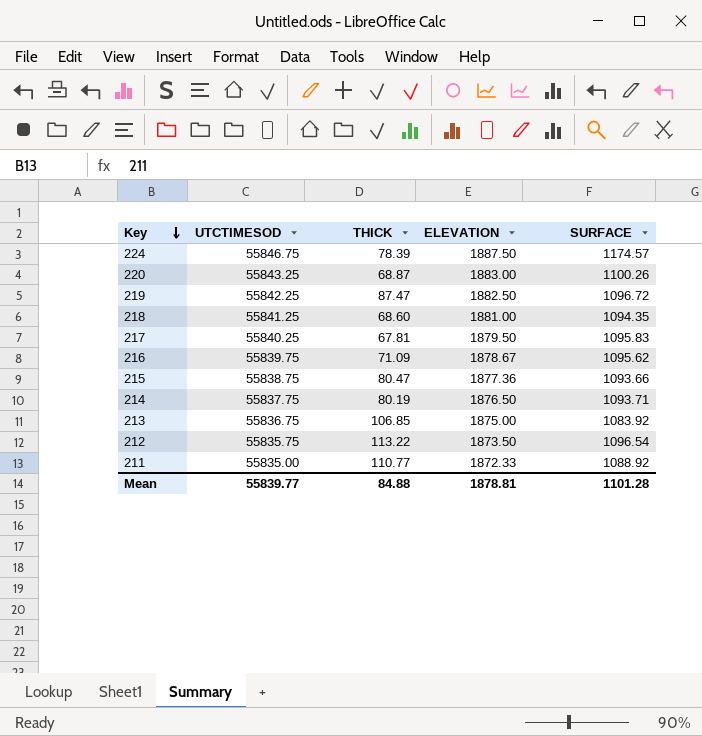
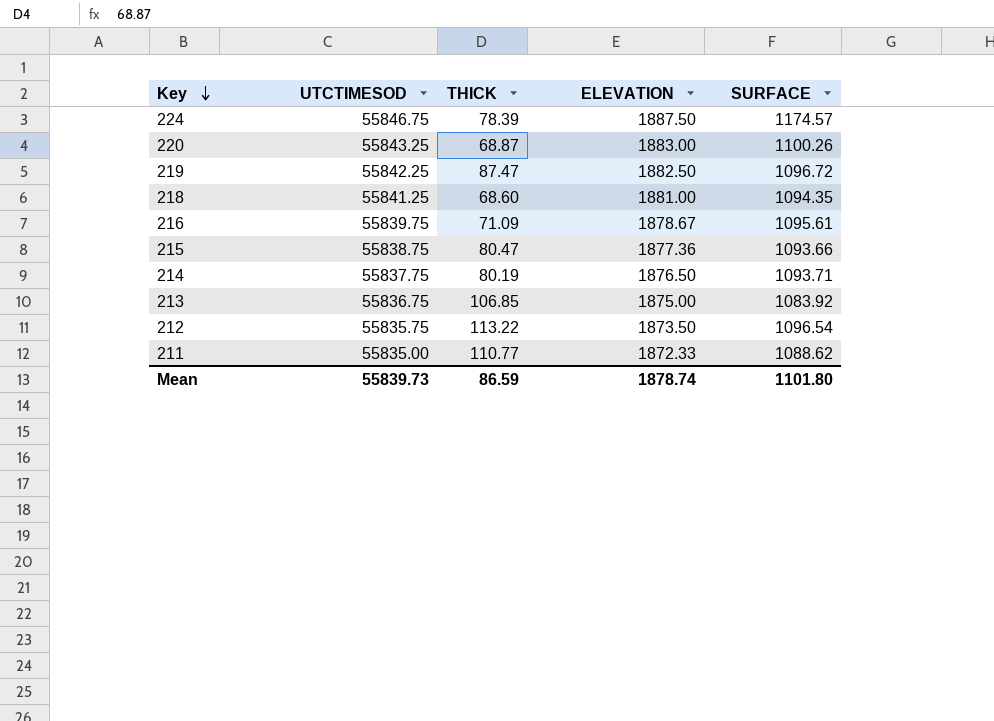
row 217: 55840.25 | 67.81 | 1879.50 | 1095.83 -> none
216 | SURFACE: 1095.62 -> 1095.61
211 | SURFACE: 1088.92 -> 1088.62
Mean | UTCTIMESOD: 55839.77 -> 55839.73
Mean | THICK: 84.88 -> 86.59
Mean | ELEVATION: 1878.81 -> 1878.74
Mean | SURFACE: 1101.28 -> 1101.80

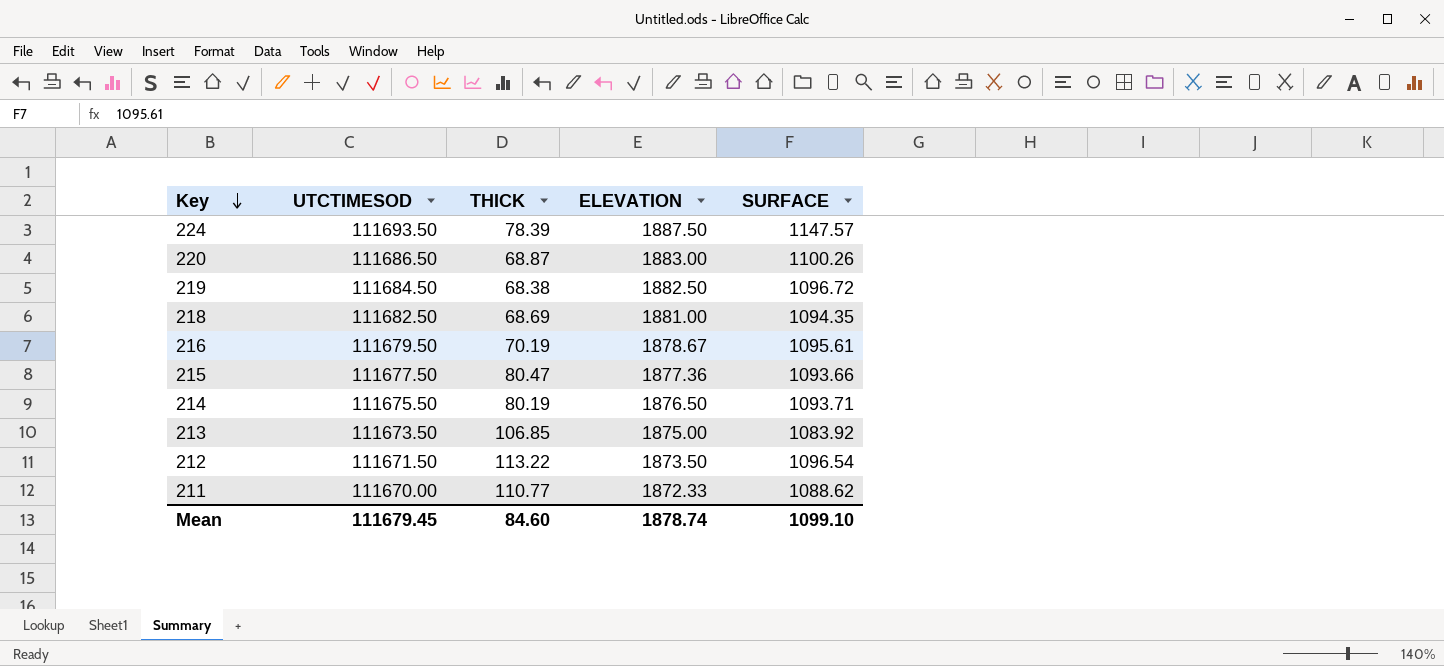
224 | UTCTIMESOD: 55846.75 -> 111693.50
224 | SURFACE: 1174.57 -> 1147.57
220 | UTCTIMESOD: 55843.25 -> 111686.50
219 | UTCTIMESOD: 55842.25 -> 111684.50
219 | THICK: 87.47 -> 68.38
218 | UTCTIMESOD: 55841.25 -> 111682.50
218 | THICK: 68.60 -> 68.69
216 | UTCTIMESOD: 55839.75 -> 111679.50
216 | THICK: 71.09 -> 70.19
215 | UTCTIMESOD: 55838.75 -> 111677.50
214 | UTCTIMESOD: 55837.75 -> 111675.50
213 | UTCTIMESOD: 55836.75 -> 111673.50
212 | UTCTIMESOD: 55835.75 -> 111671.50
211 | UTCTIMESOD: 55835.00 -> 111670.00
Mean | UTCTIMESOD: 55839.73 -> 111679.45
Mean | THICK: 86.59 -> 84.60
Mean | SURFACE: 1101.80 -> 1099.10

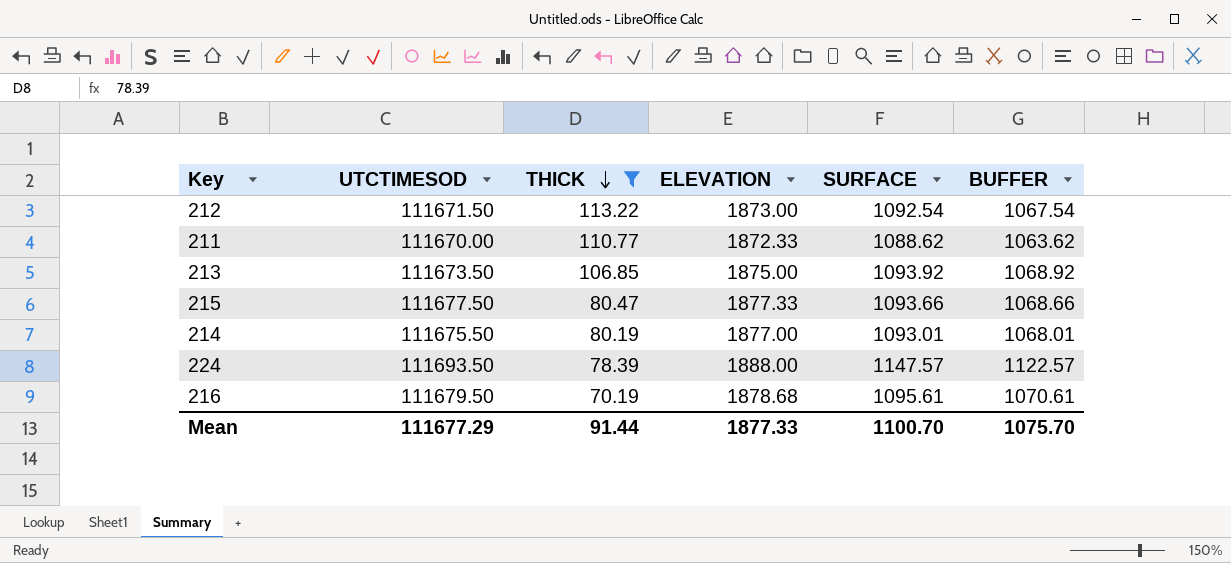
filter: none -> THICK >= 70.19
row order: Key descending -> THICK descending
column BUFFER | formula: none -> [SURFACE] - 25
212 | ELEVATION: 1873.50 -> 1873.00
212 | SURFACE: 1096.54 -> 1092.54
213 | SURFACE: 1083.92 -> 1093.92
215 | ELEVATION: 1877.36 -> 1877.33
214 | ELEVATION: 1876.50 -> 1877.00
214 | SURFACE: 1093.71 -> 1093.01
224 | ELEVATION: 1887.50 -> 1888.00
216 | ELEVATION: 1878.67 -> 1878.68
Mean | UTCTIMESOD: 111679.45 -> 111677.29
Mean | THICK: 84.60 -> 91.44
Mean | ELEVATION: 1878.74 -> 1877.33
Mean | SURFACE: 1099.10 -> 1100.70

